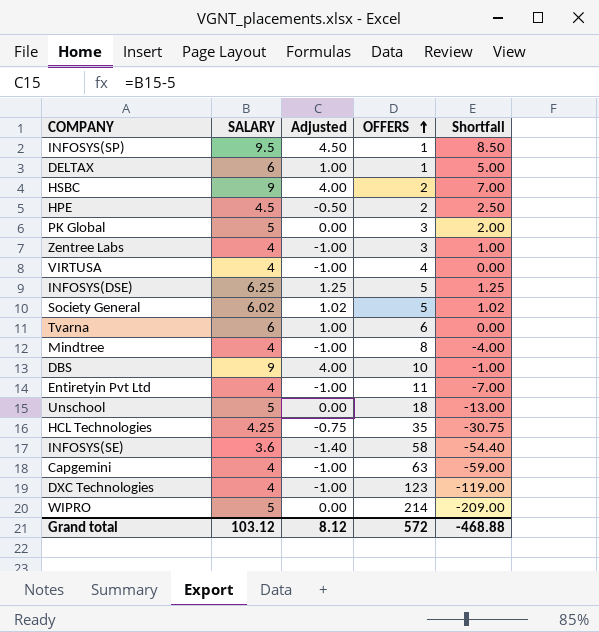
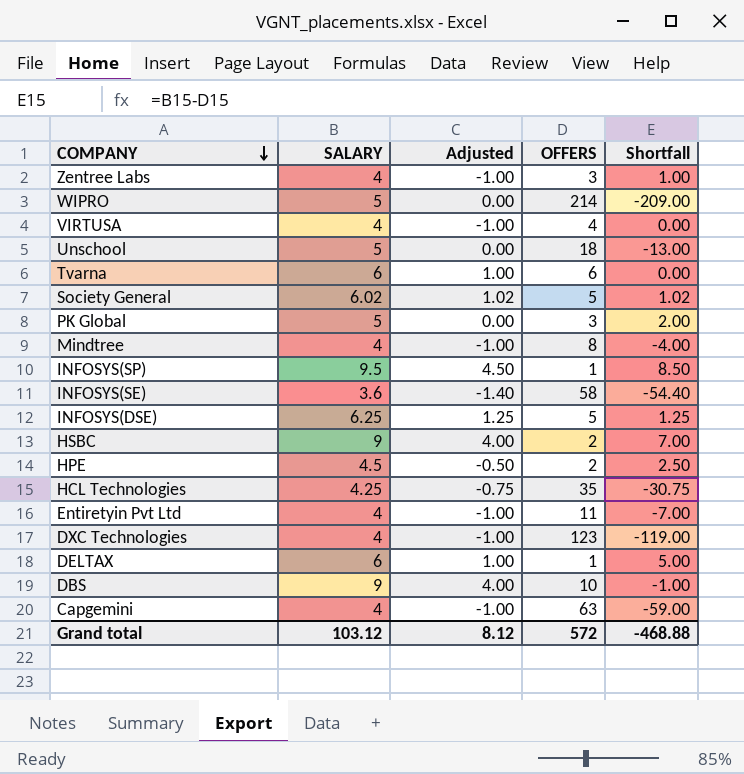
row order: OFFERS ascending -> COMPANY descending

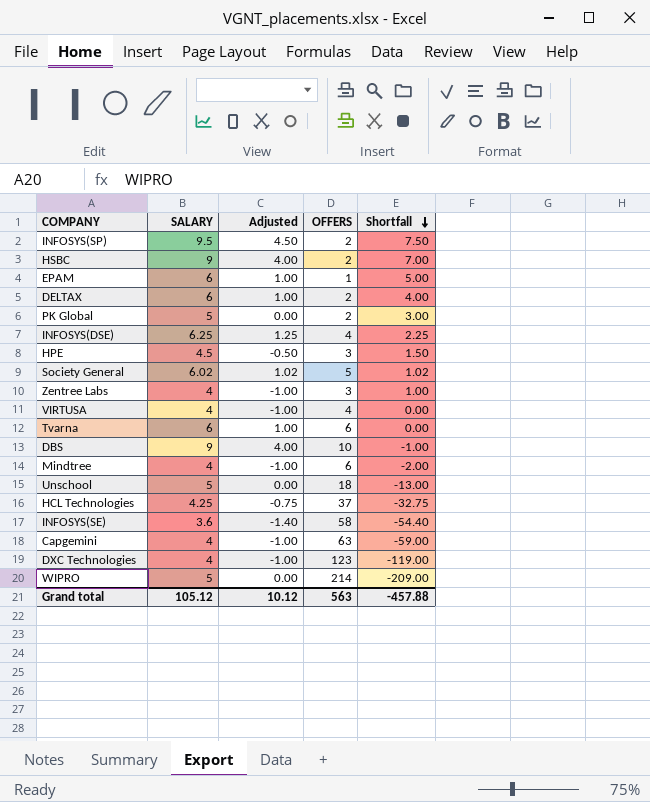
row order: COMPANY descending -> Shortfall descending
row Entiretyin Pvt Ltd: 4 | -1.00 | 11 | -7.00 -> none
INFOSYS(SP) | OFFERS: 1 -> 2
INFOSYS(SP) | Shortfall: 8.50 -> 7.50
row EPAM: none -> 6 | 1.00 | 1 | 5.00
DELTAX | OFFERS: 1 -> 2
DELTAX | Shortfall: 5.00 -> 4.00
PK Global | OFFERS: 3 -> 2
PK Global | Shortfall: 2.00 -> 3.00
INFOSYS(DSE) | OFFERS: 5 -> 4
INFOSYS(DSE) | Shortfall: 1.25 -> 2.25
HPE | OFFERS: 2 -> 3
HPE | Shortfall: 2.50 -> 1.50
Mindtree | OFFERS: 8 -> 6
Mindtree | Shortfall: -4.00 -> -2.00
HCL Technologies | OFFERS: 35 -> 37
HCL Technologies | Shortfall: -30.75 -> -32.75
Grand total | SALARY: 103.12 -> 105.12
Grand total | Adjusted: 8.12 -> 10.12
Grand total | OFFERS: 572 -> 563
Grand total | Shortfall: -468.88 -> -457.88

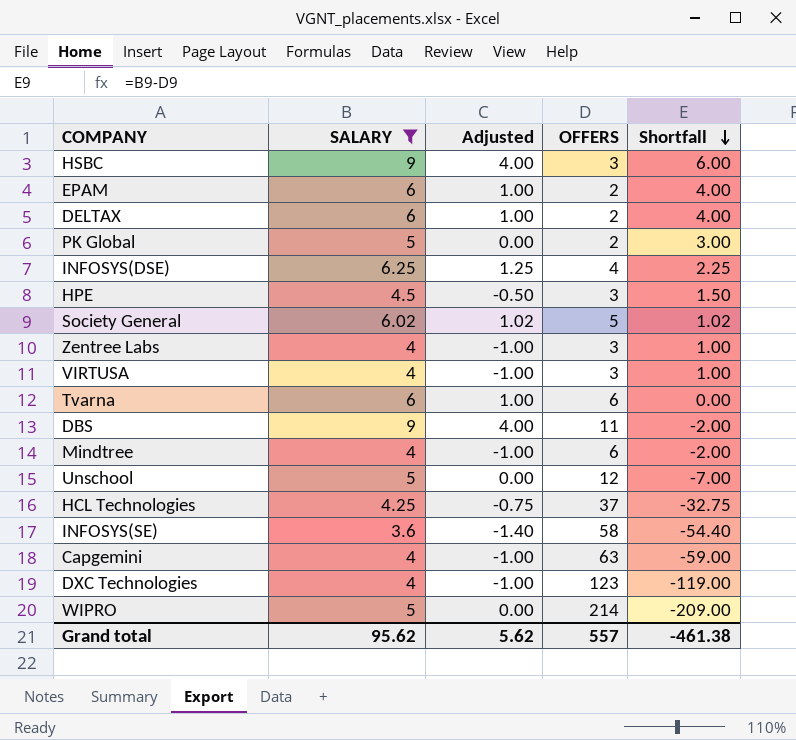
filter: none -> SALARY != 9.5
HSBC | OFFERS: 2 -> 3
HSBC | Shortfall: 7.00 -> 6.00
EPAM | OFFERS: 1 -> 2
EPAM | Shortfall: 5.00 -> 4.00
VIRTUSA | OFFERS: 4 -> 3
VIRTUSA | Shortfall: 0.00 -> 1.00
DBS | OFFERS: 10 -> 11
DBS | Shortfall: -1.00 -> -2.00
Unschool | OFFERS: 18 -> 12
Unschool | Shortfall: -13.00 -> -7.00
Grand total | SALARY: 105.12 -> 95.62
Grand total | Adjusted: 10.12 -> 5.62
Grand total | OFFERS: 563 -> 557
Grand total | Shortfall: -457.88 -> -461.38

